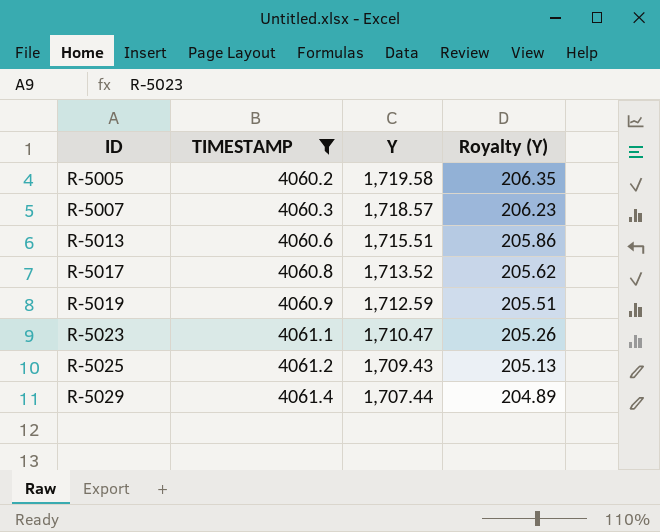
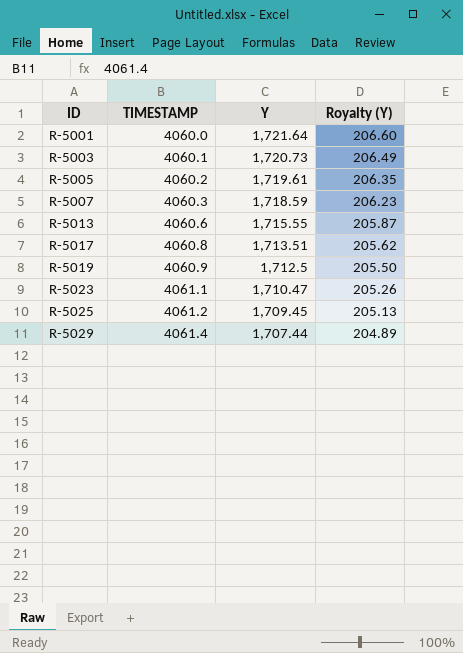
filter: TIMESTAMP >= 4060.2 -> none
R-5005 | Y: 1,719.58 -> 1,719.61
R-5007 | Y: 1,718.57 -> 1,718.59
R-5013 | Y: 1,715.51 -> 1,715.55
R-5013 | Royalty (Y): 205.86 -> 205.87
R-5017 | Y: 1,713.52 -> 1,713.51
R-5019 | Y: 1,712.59 -> 1,712.5
R-5019 | Royalty (Y): 205.51 -> 205.50
R-5025 | Y: 1,709.43 -> 1,709.45

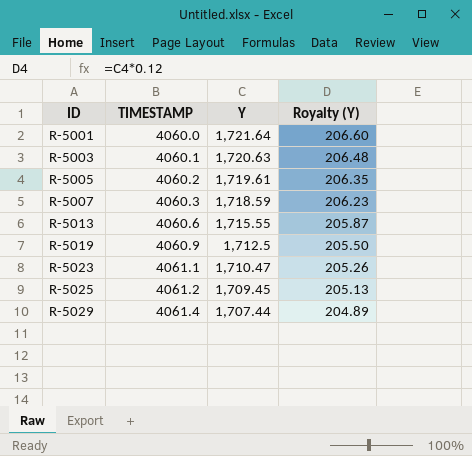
row R-5017: 4060.8 | 1,713.51 | 205.62 -> none
R-5003 | Y: 1,720.73 -> 1,720.63
R-5003 | Royalty (Y): 206.49 -> 206.48

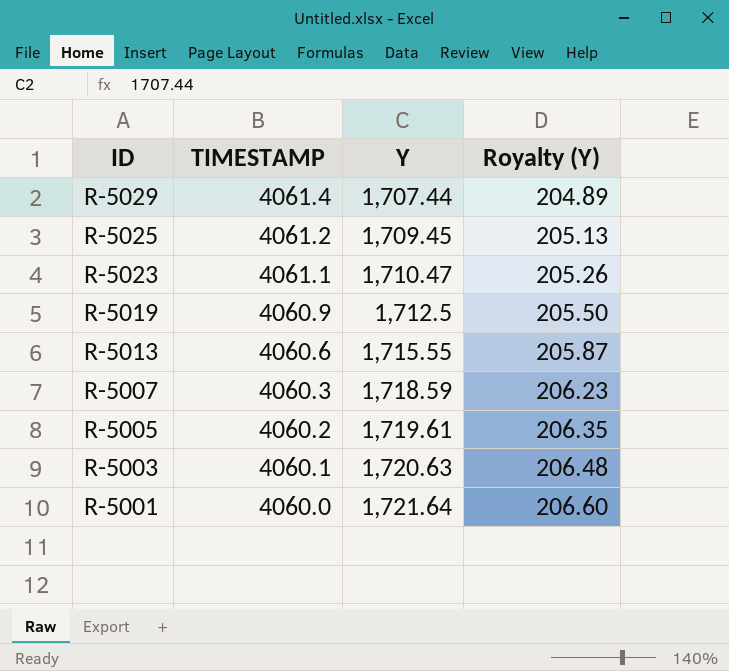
row order: ID ascending -> ID descending

